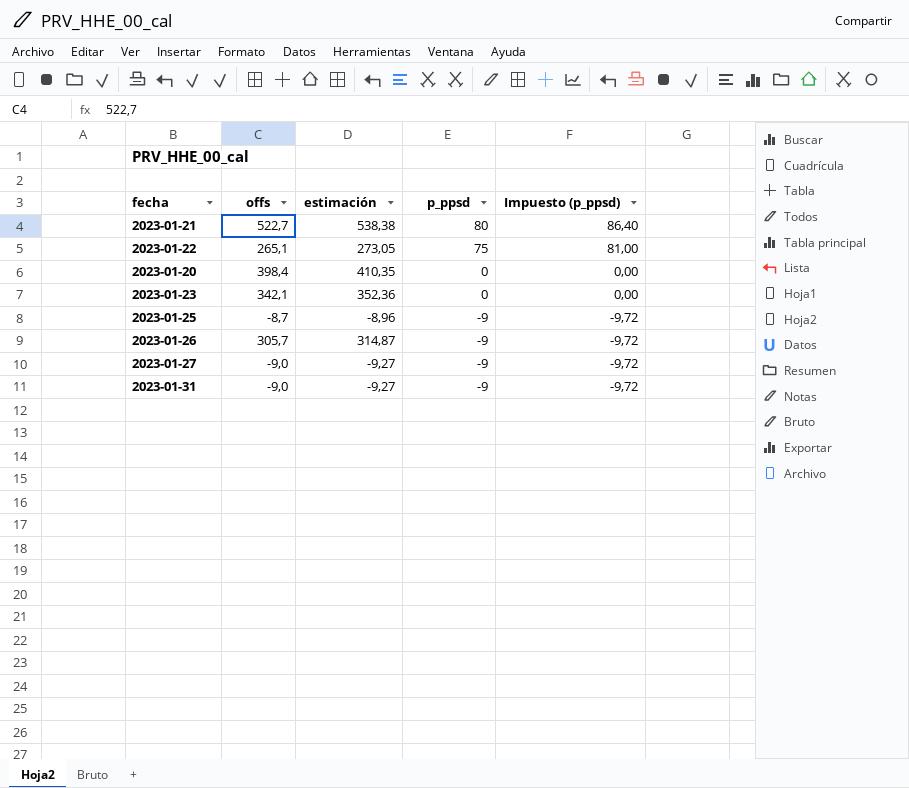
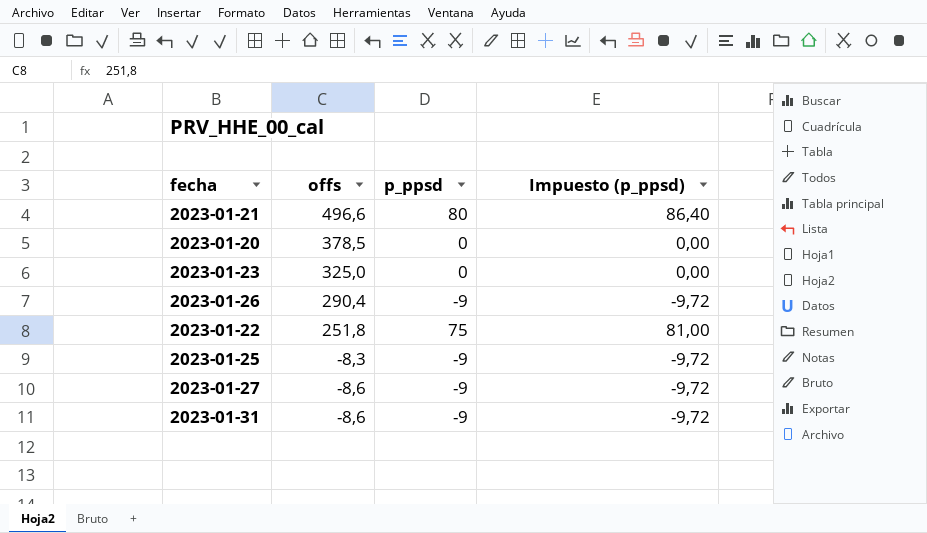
row order: p_ppsd descending -> offs descending
column estimación | formula: [offs] * 1,03 -> none
2023-01-21 | offs: 522,7 -> 496,6
2023-01-20 | offs: 398,4 -> 378,5
2023-01-23 | offs: 342,1 -> 325,0
2023-01-26 | offs: 305,7 -> 290,4
2023-01-22 | offs: 265,1 -> 251,8
2023-01-25 | offs: -8,7 -> -8,3
2023-01-27 | offs: -9,0 -> -8,6
2023-01-31 | offs: -9,0 -> -8,6

